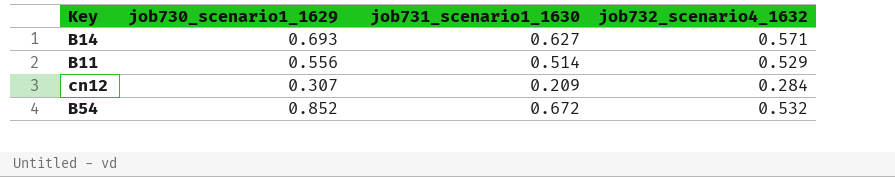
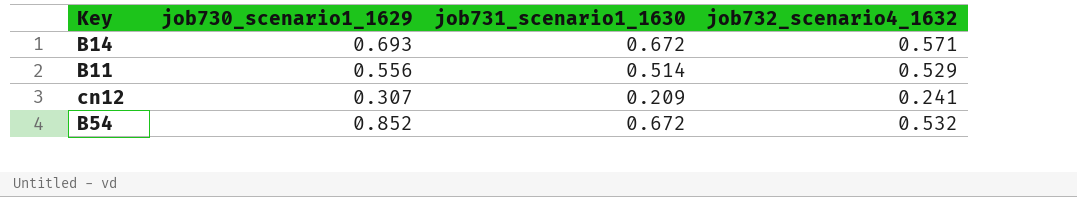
B14 | job731_scenario1_1630: 0.627 -> 0.672
cn12 | job732_scenario4_1632: 0.284 -> 0.241

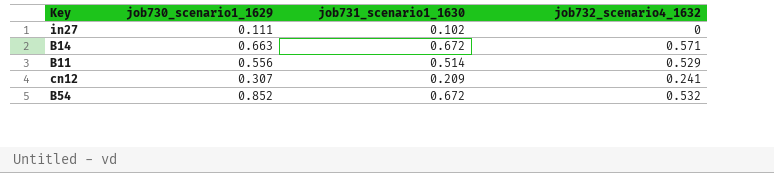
row in27: none -> 0.111 | 0.102 | 0
B14 | job730_scenario1_1629: 0.693 -> 0.663

